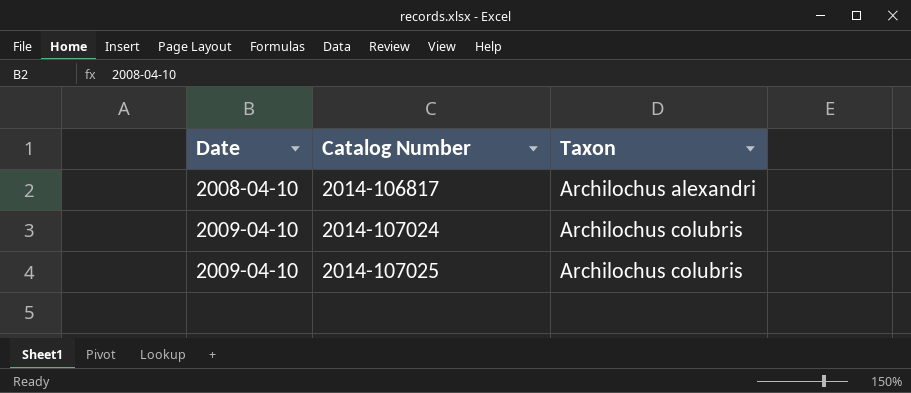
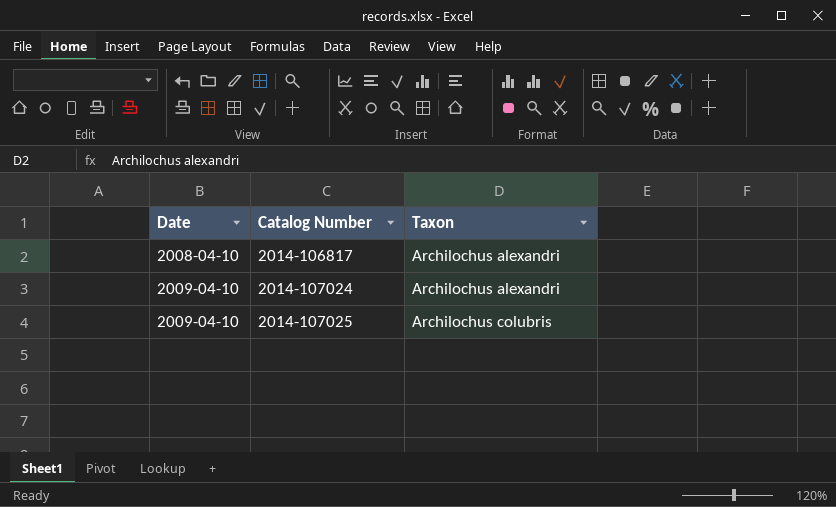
2014-107024 | Taxon: Archilochus colubris -> Archilochus alexandri

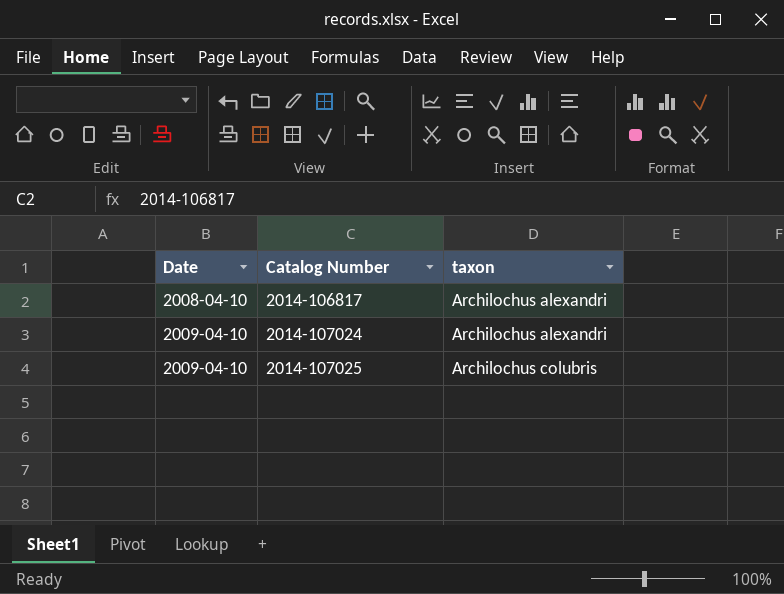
column name: Taxon -> taxon

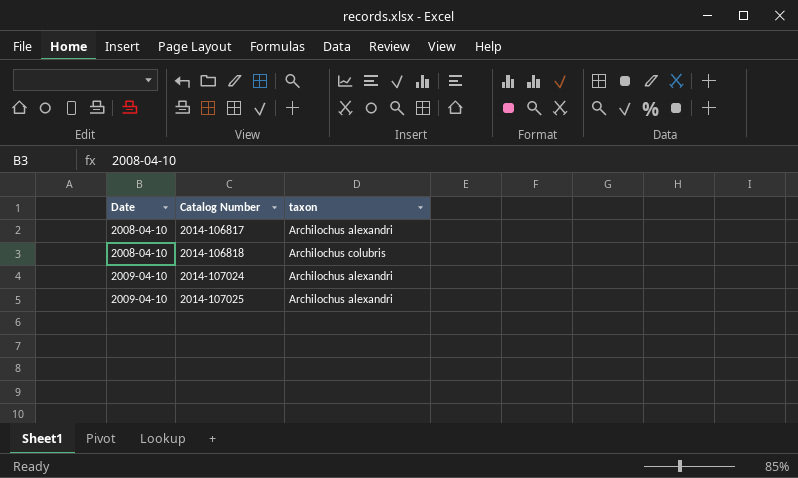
row 2014-106818: none -> 2008-04-10 | Archilochus colubris
2014-107025 | taxon: Archilochus colubris -> Archilochus alexandri

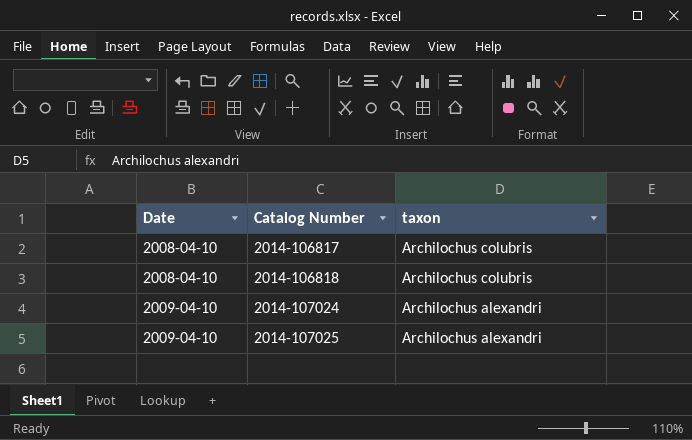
2014-106817 | taxon: Archilochus alexandri -> Archilochus colubris

